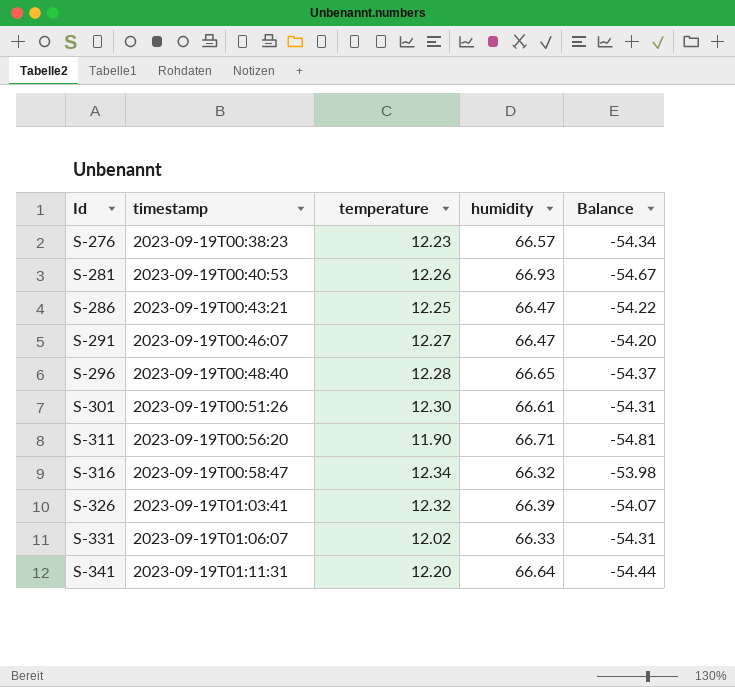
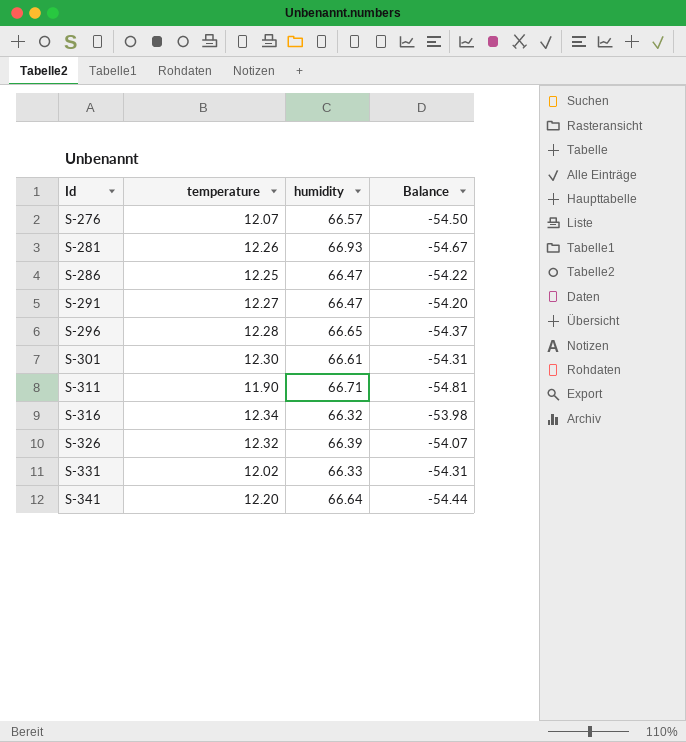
column timestamp | position: 2 -> none
S-276 | temperature: 12.23 -> 12.07
S-276 | Balance: -54.34 -> -54.50

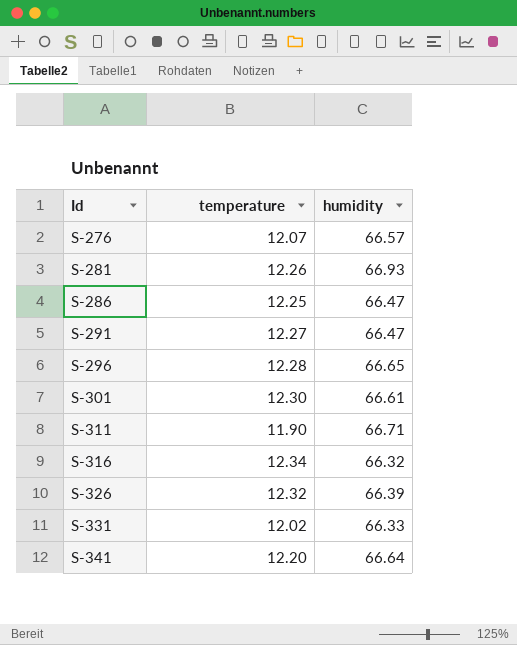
column Balance | formula: [temperature] - [humidity] -> none

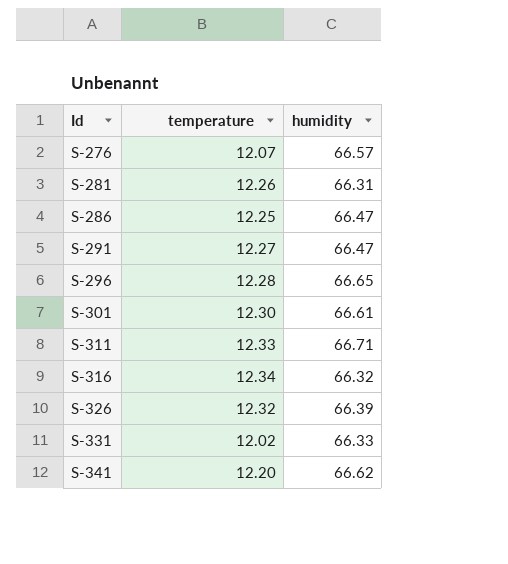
S-281 | humidity: 66.93 -> 66.31
S-311 | temperature: 11.90 -> 12.33
S-341 | humidity: 66.64 -> 66.62

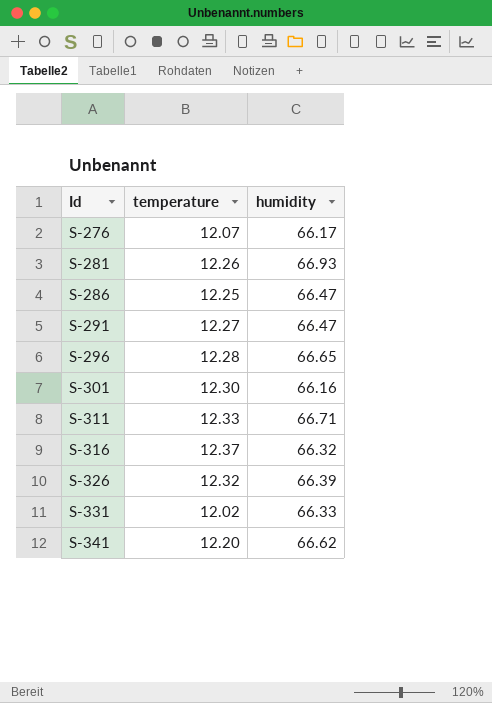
S-276 | humidity: 66.57 -> 66.17
S-281 | humidity: 66.31 -> 66.93
S-301 | humidity: 66.61 -> 66.16
S-316 | temperature: 12.34 -> 12.37

